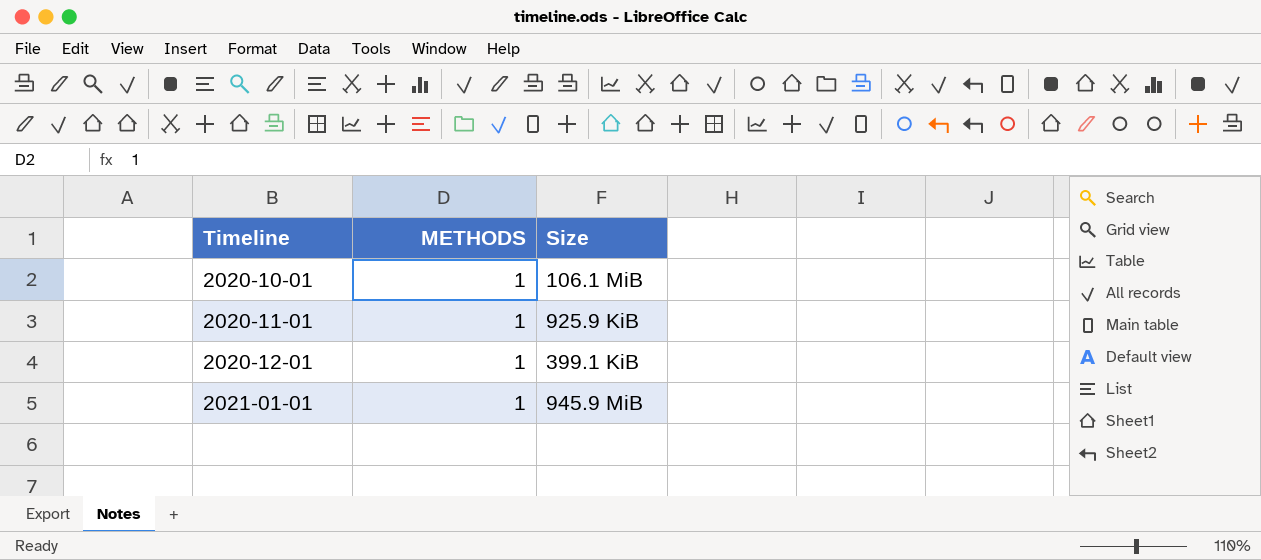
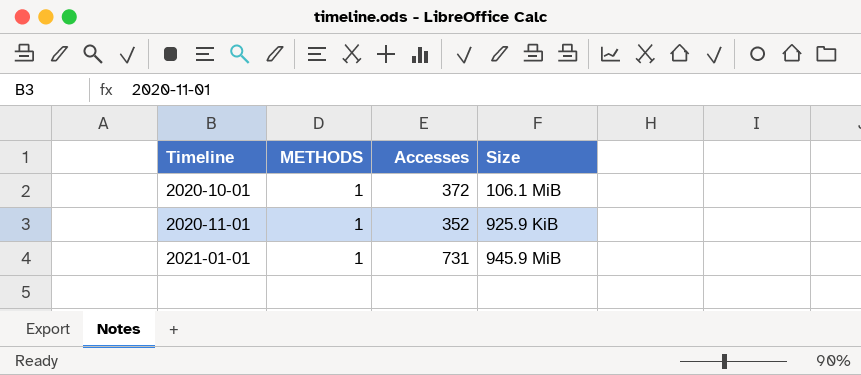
column Accesses | position: none -> 3
row 2020-12-01: 1 | 399.1 KiB -> none

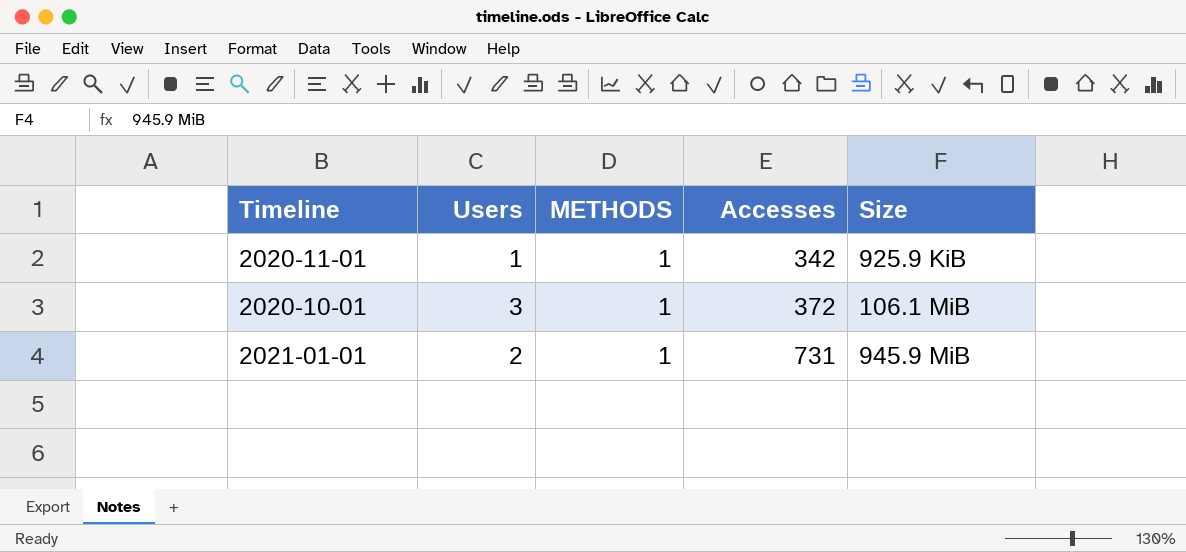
row order: Timeline ascending -> Accesses ascending
column Users | position: none -> 2
2020-11-01 | Accesses: 352 -> 342

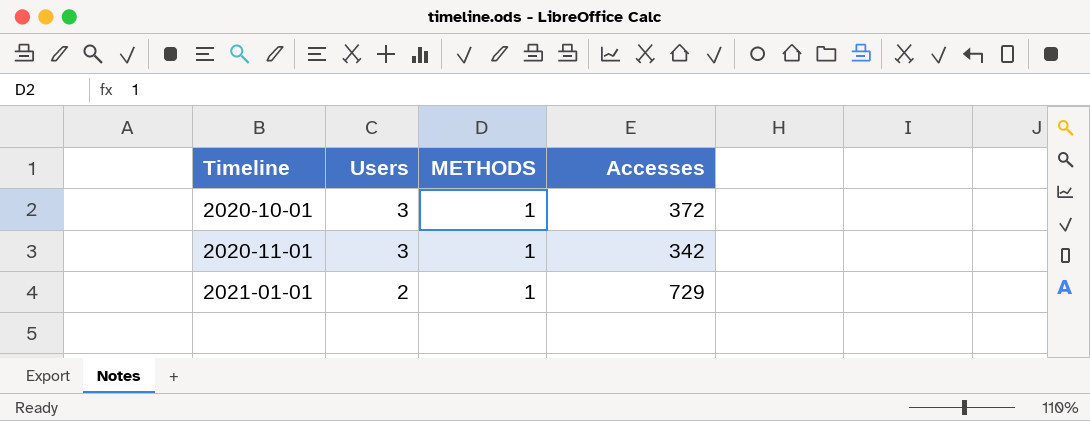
row order: Accesses ascending -> Timeline ascending
column Size | position: 5 -> none
2020-11-01 | Users: 1 -> 3
2021-01-01 | Accesses: 731 -> 729

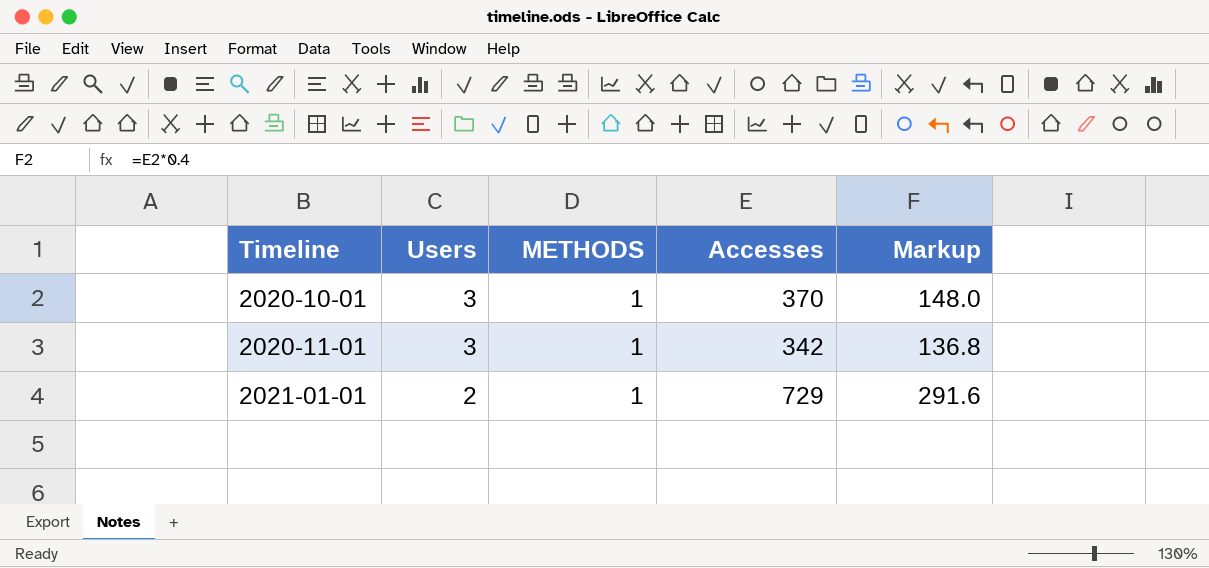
column Markup | formula: none -> [Accesses] * 0.4
2020-10-01 | Accesses: 372 -> 370

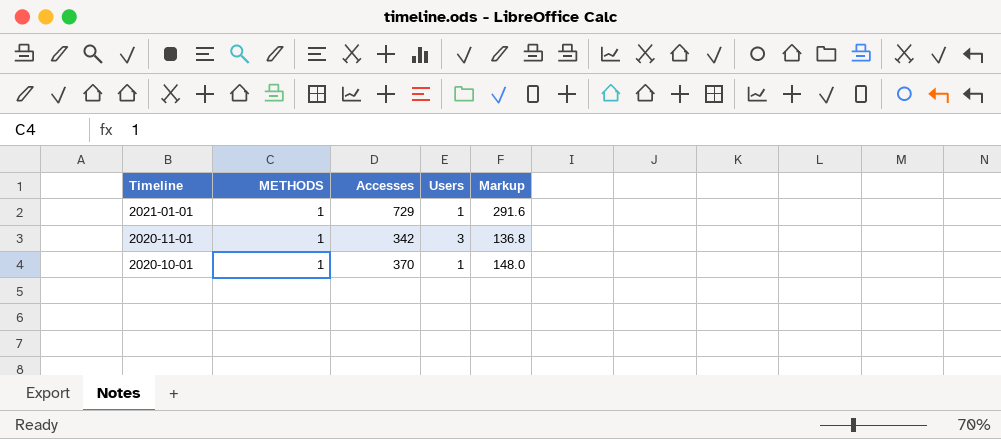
row order: Timeline ascending -> Timeline descending
column Users | position: 2 -> 4
2021-01-01 | Users: 2 -> 1
2020-10-01 | Users: 3 -> 1

